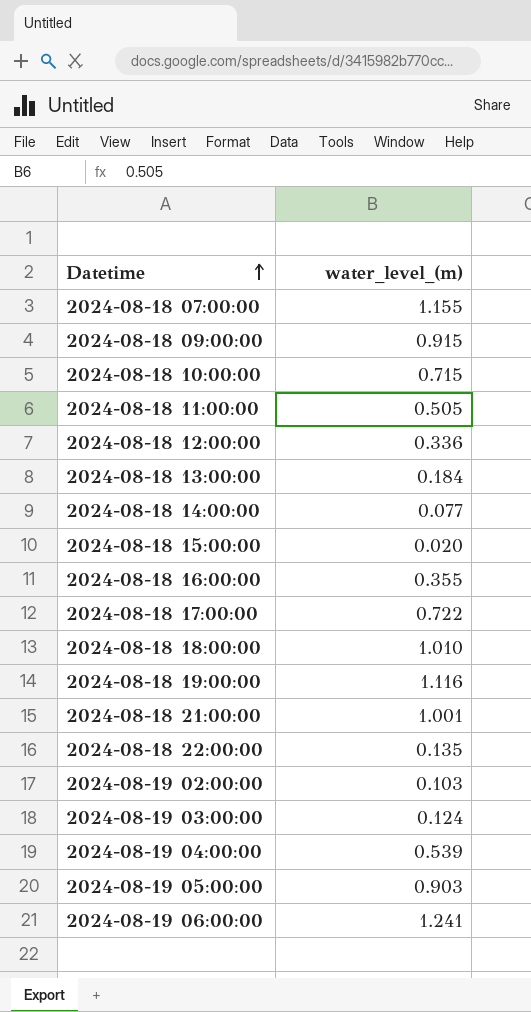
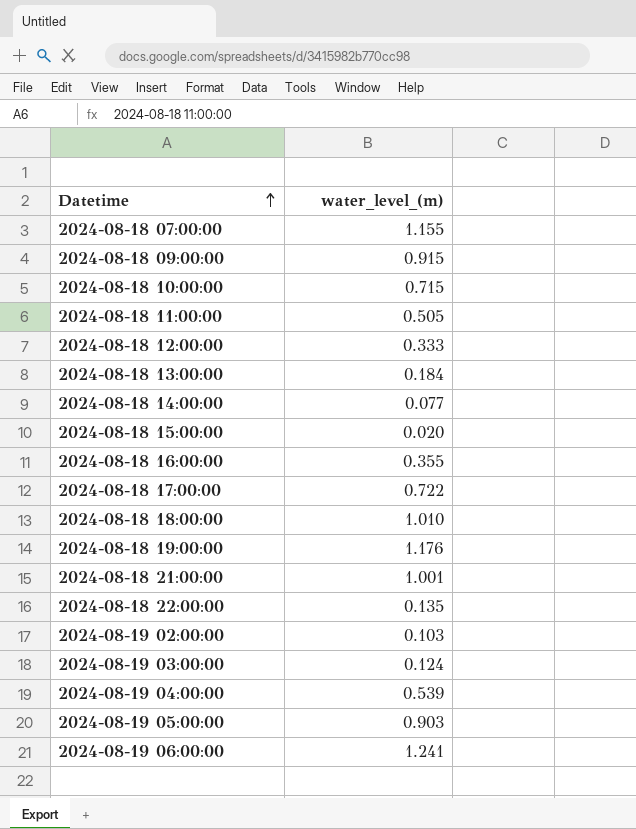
2024-08-18 12:00:00 | water_level_(m): 0.336 -> 0.333
2024-08-18 19:00:00 | water_level_(m): 1.116 -> 1.176

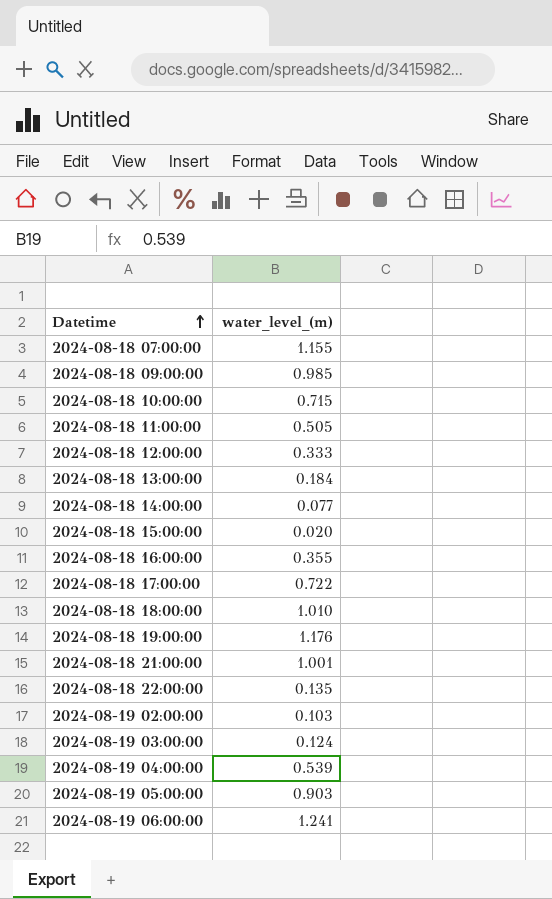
2024-08-18 09:00:00 | water_level_(m): 0.915 -> 0.985

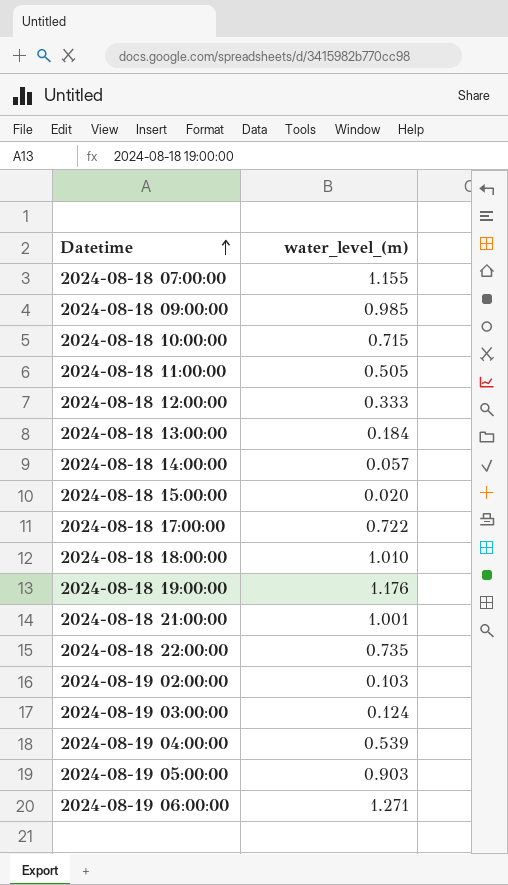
row 2024-08-18 16:00:00: 0.355 -> none
2024-08-18 14:00:00 | water_level_(m): 0.077 -> 0.057
2024-08-18 22:00:00 | water_level_(m): 0.135 -> 0.735
2024-08-19 06:00:00 | water_level_(m): 1.241 -> 1.271

